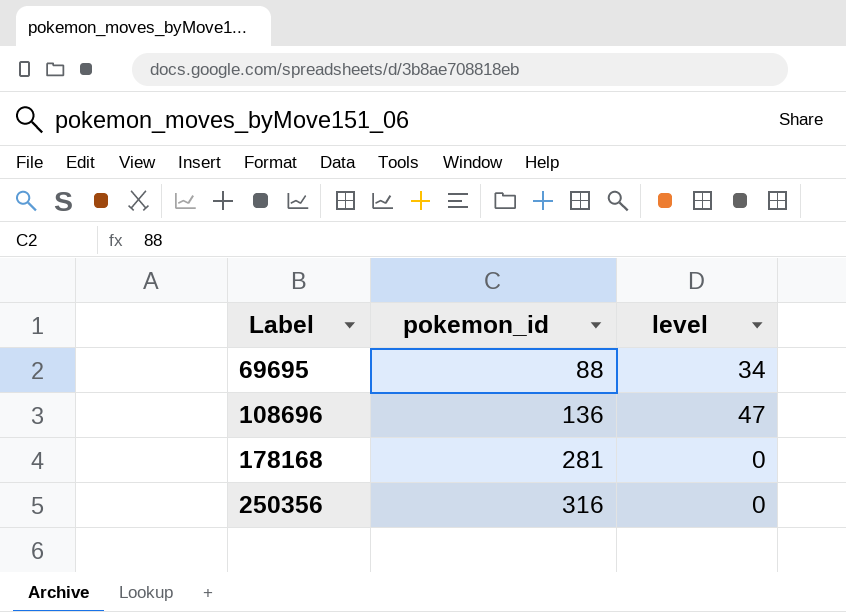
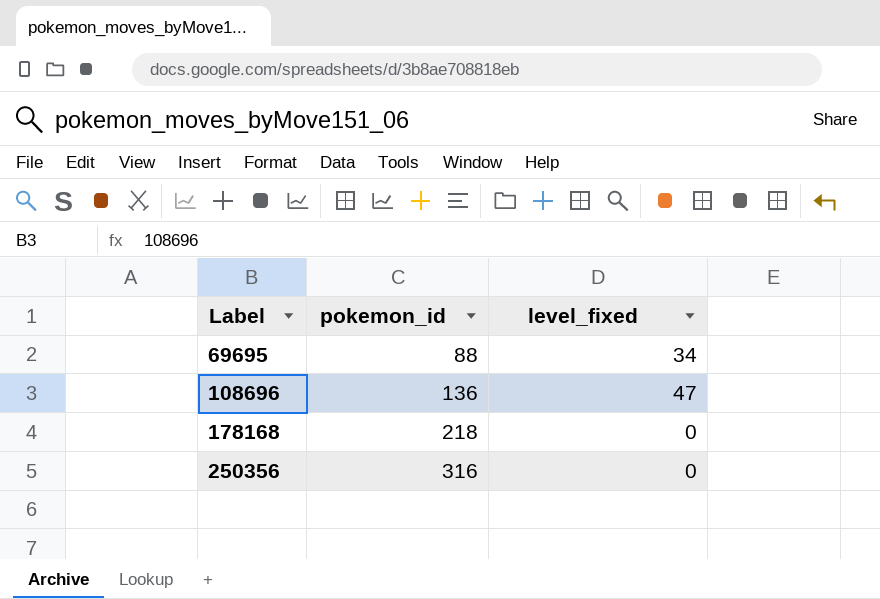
column name: level -> level_fixed
178168 | pokemon_id: 281 -> 218

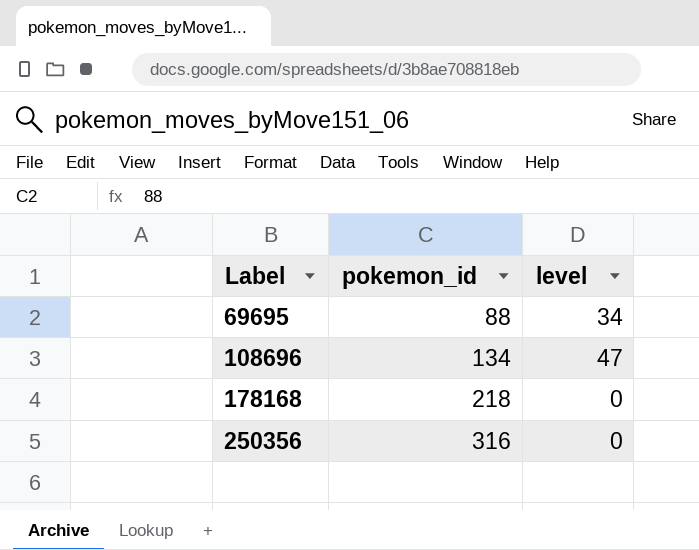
column name: level_fixed -> level
108696 | pokemon_id: 136 -> 134

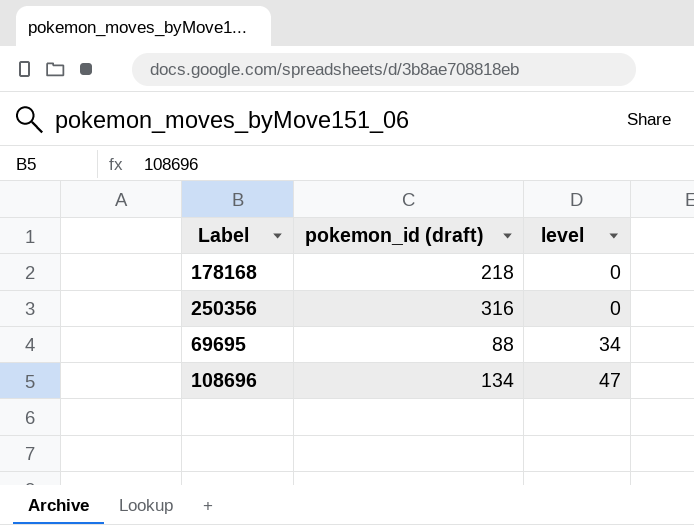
row order: Label ascending -> level ascending
column name: pokemon_id -> pokemon_id (draft)

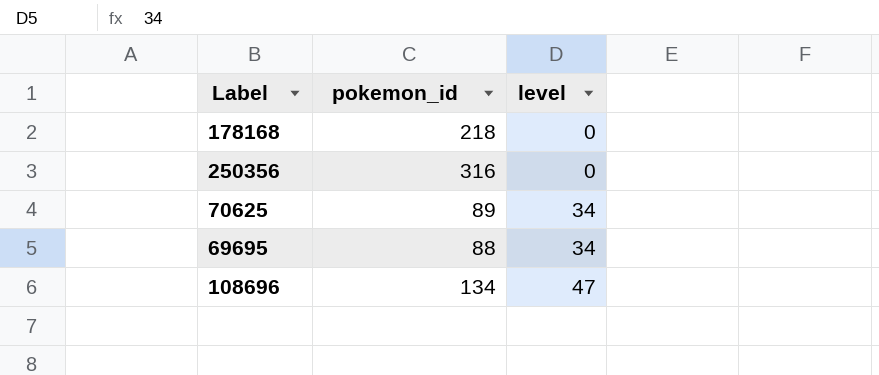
column name: pokemon_id (draft) -> pokemon_id
row 70625: none -> 89 | 34

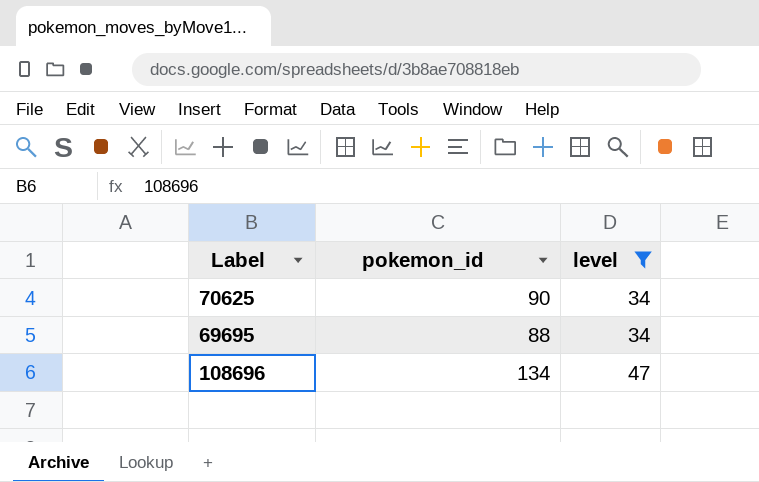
filter: none -> level != 0
70625 | pokemon_id: 89 -> 90

